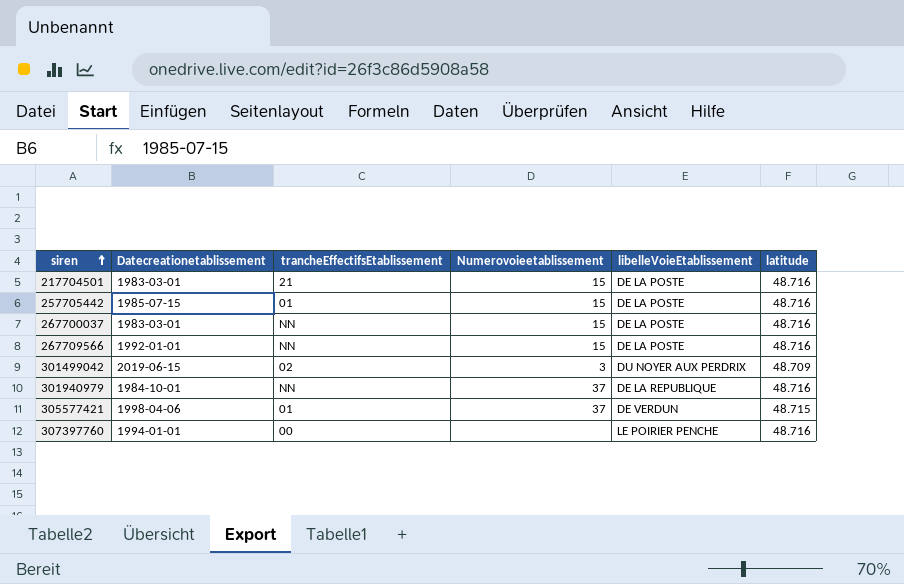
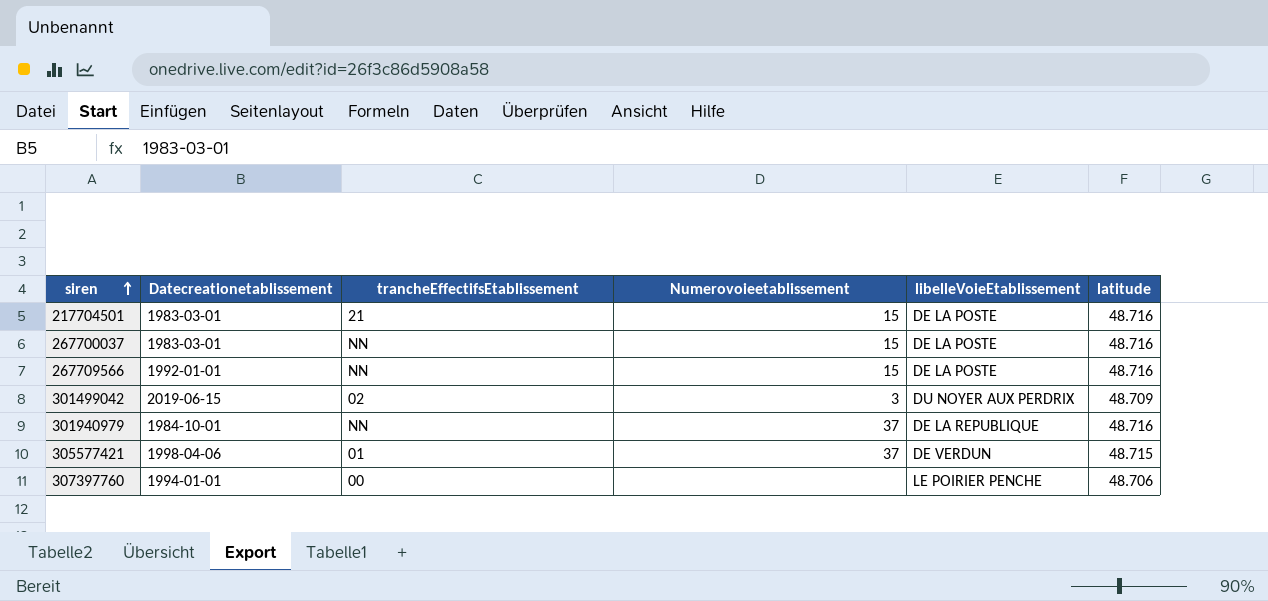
row 257705442: 1985-07-15 | 01 | 15 | DE LA POSTE | 48.716 -> none
307397760 | latitude: 48.716 -> 48.706

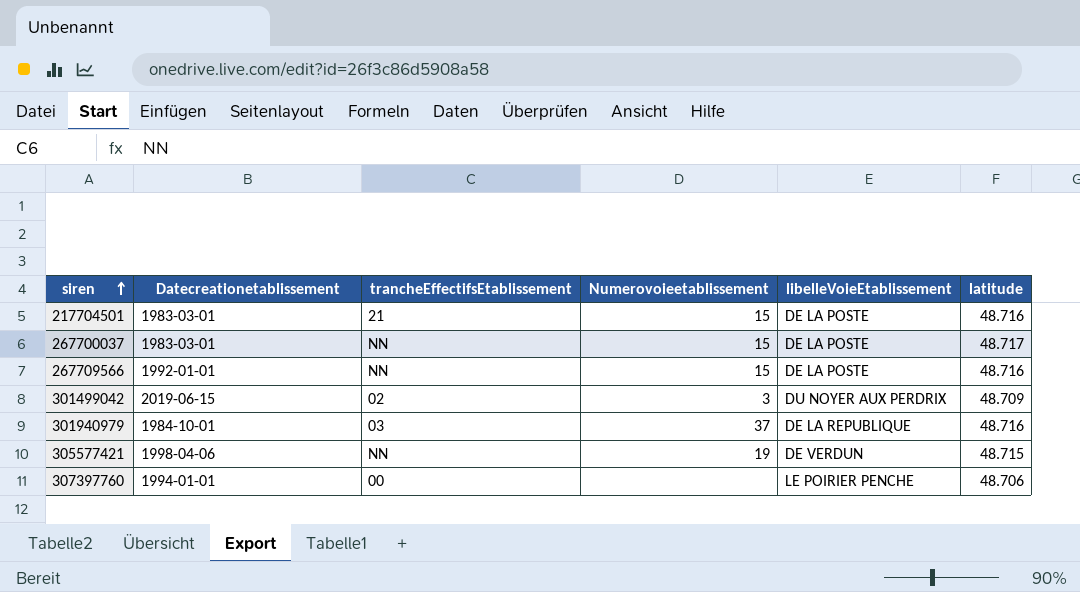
267700037 | latitude: 48.716 -> 48.717
301940979 | trancheEffectifsEtablissement: NN -> 03
305577421 | trancheEffectifsEtablissement: 01 -> NN
305577421 | Numerovoieetablissement: 37 -> 19

